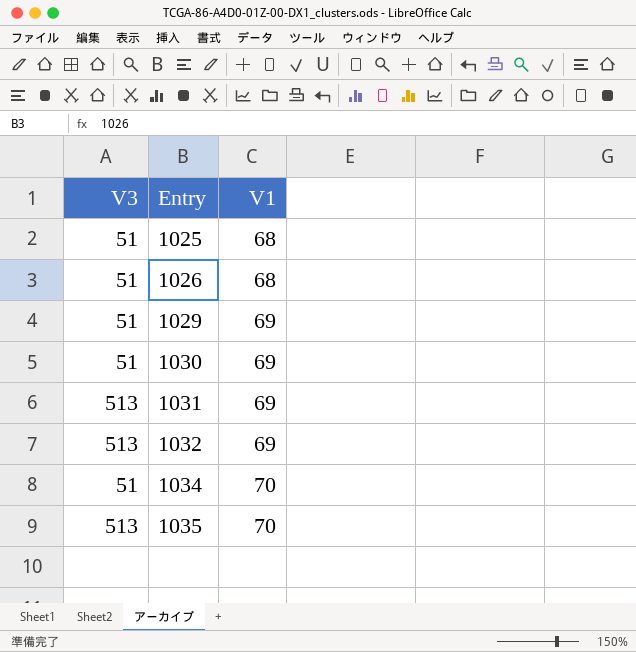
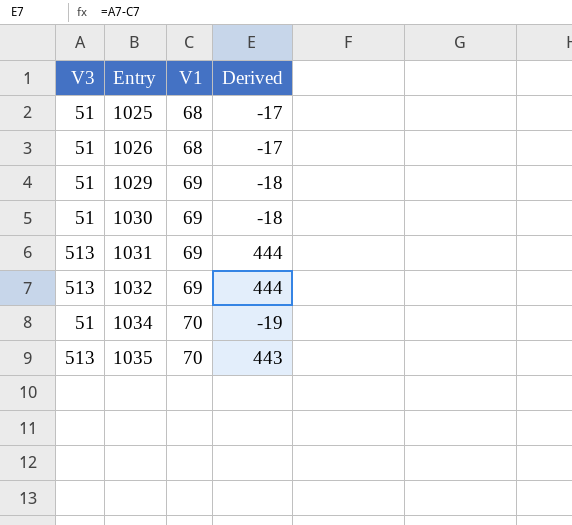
column Derived | formula: none -> [V3] - [V1]

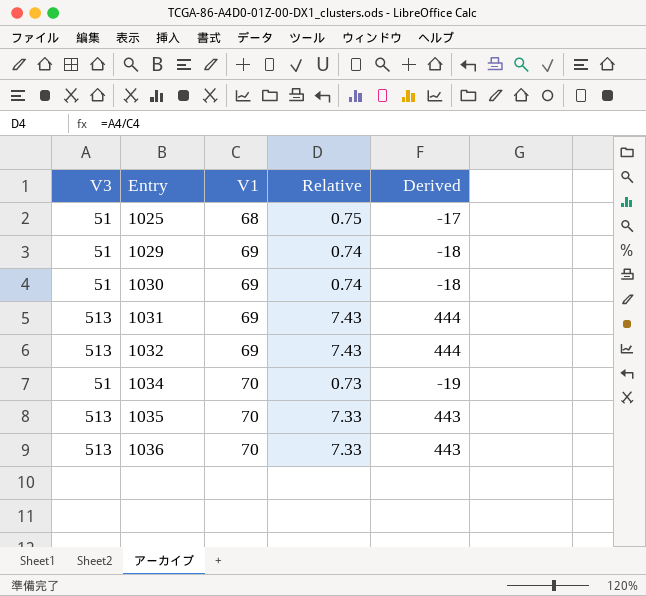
column Relative | formula: none -> [V3] / [V1]
row 1026: 51 | 68 | -17 -> none
row 1036: none -> 513 | 70 | 7.33 | 443

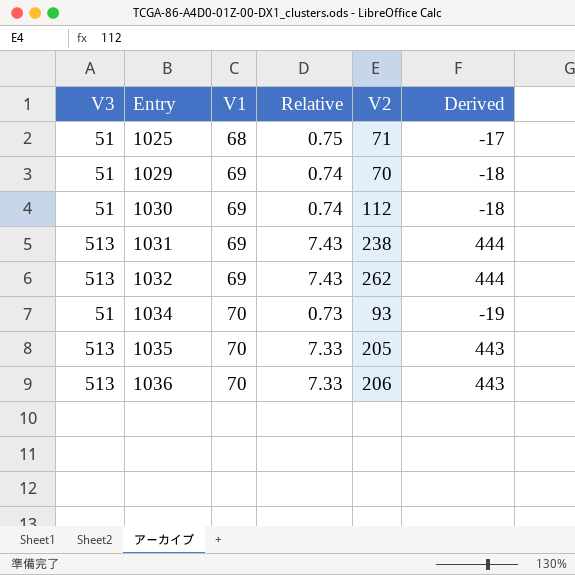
column V2 | position: none -> 5

